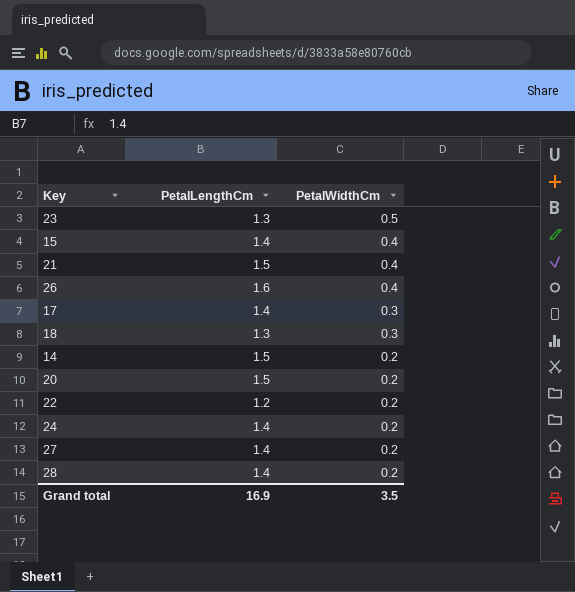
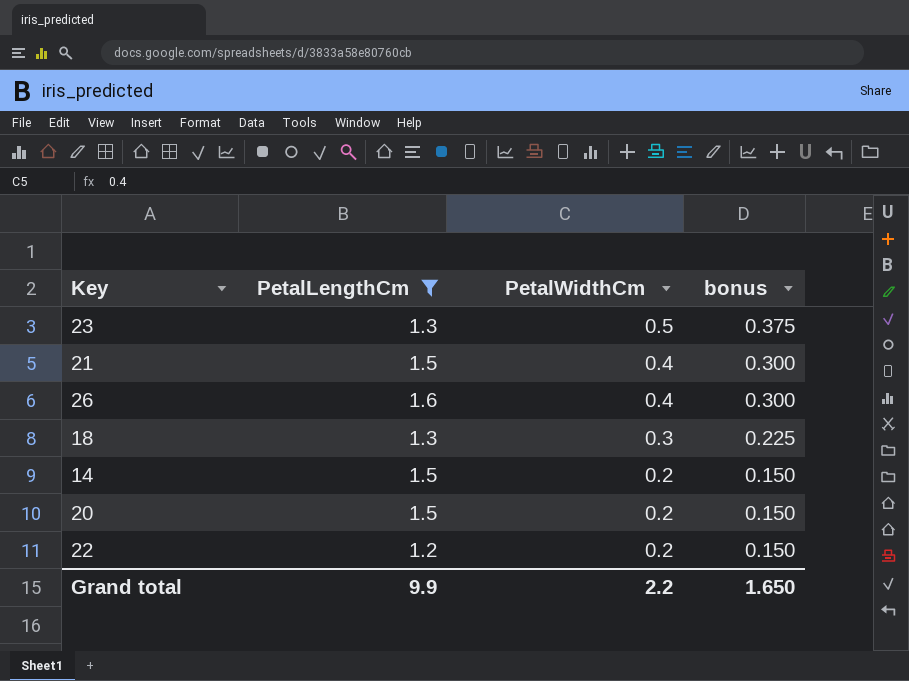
filter: none -> PetalLengthCm != 1.4
column bonus | formula: none -> [PetalWidthCm] * 0.75
Grand total | PetalLengthCm: 16.9 -> 9.9
Grand total | PetalWidthCm: 3.5 -> 2.2

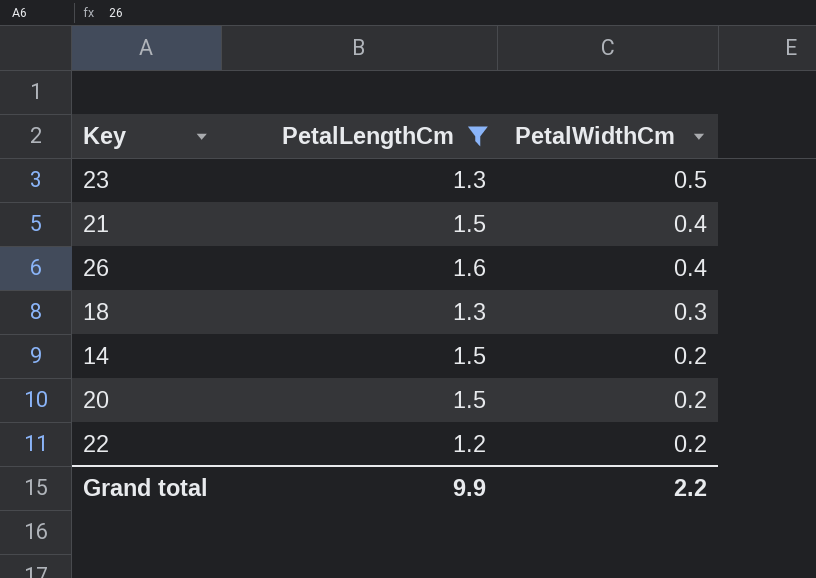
column bonus | formula: [PetalWidthCm] * 0.75 -> none

